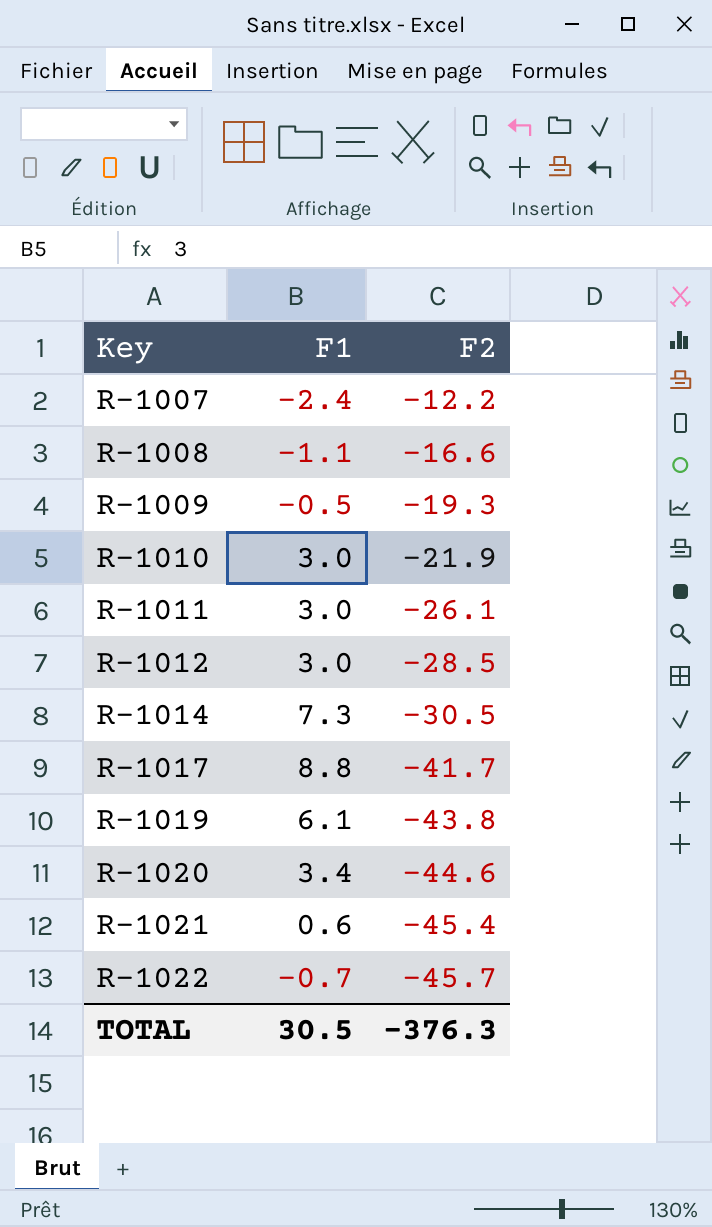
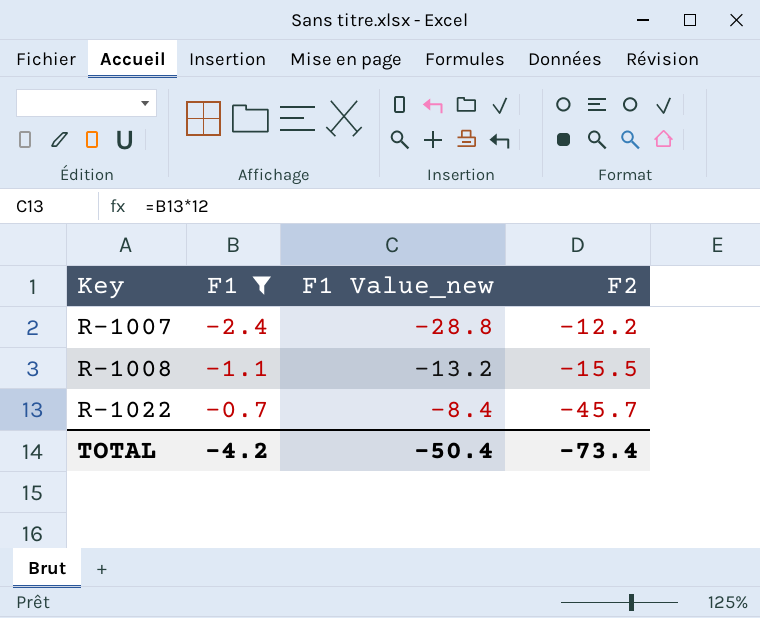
filter: none -> F1 <= -0.7
column F1 Value_new | formula: none -> [F1] * 12
R-1008 | F2: -16.6 -> -15.5
TOTAL | F1: 30.5 -> -4.2
TOTAL | F2: -376.3 -> -73.4

